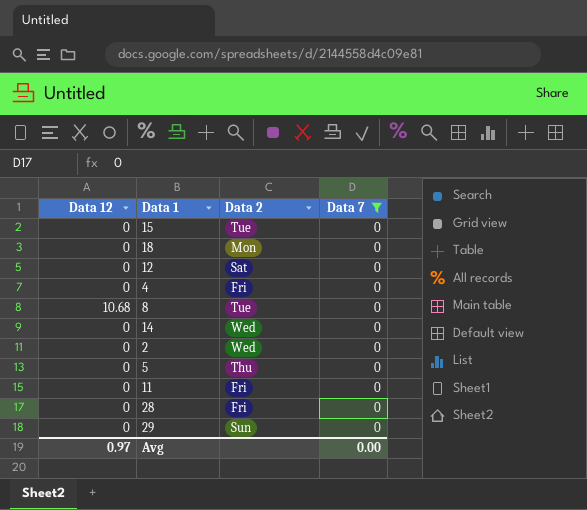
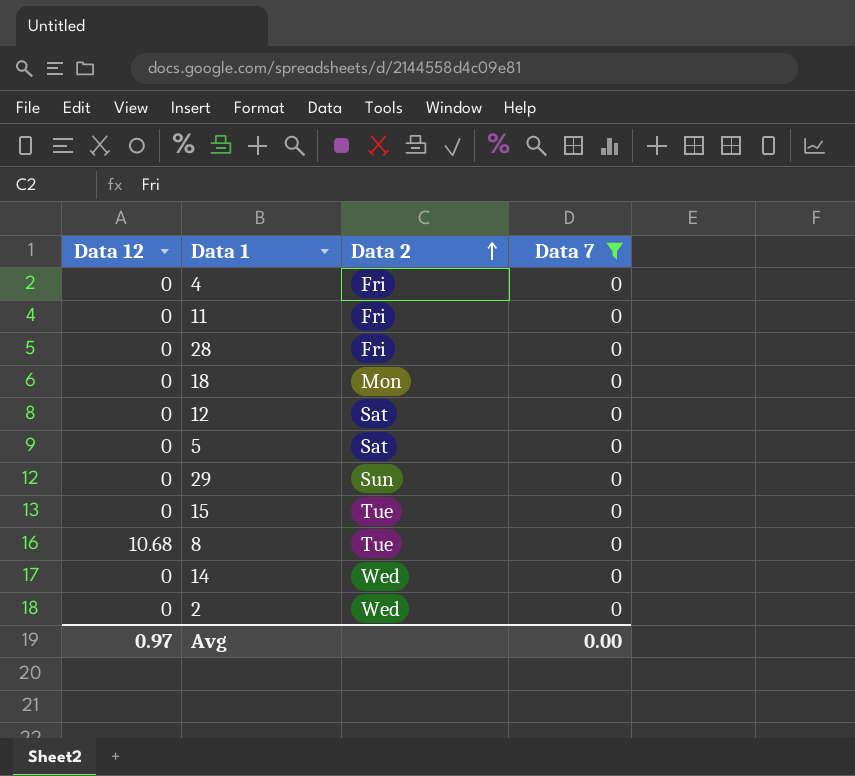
row order: none -> Data 2 ascending
5 | Data 2: Thu -> Sat

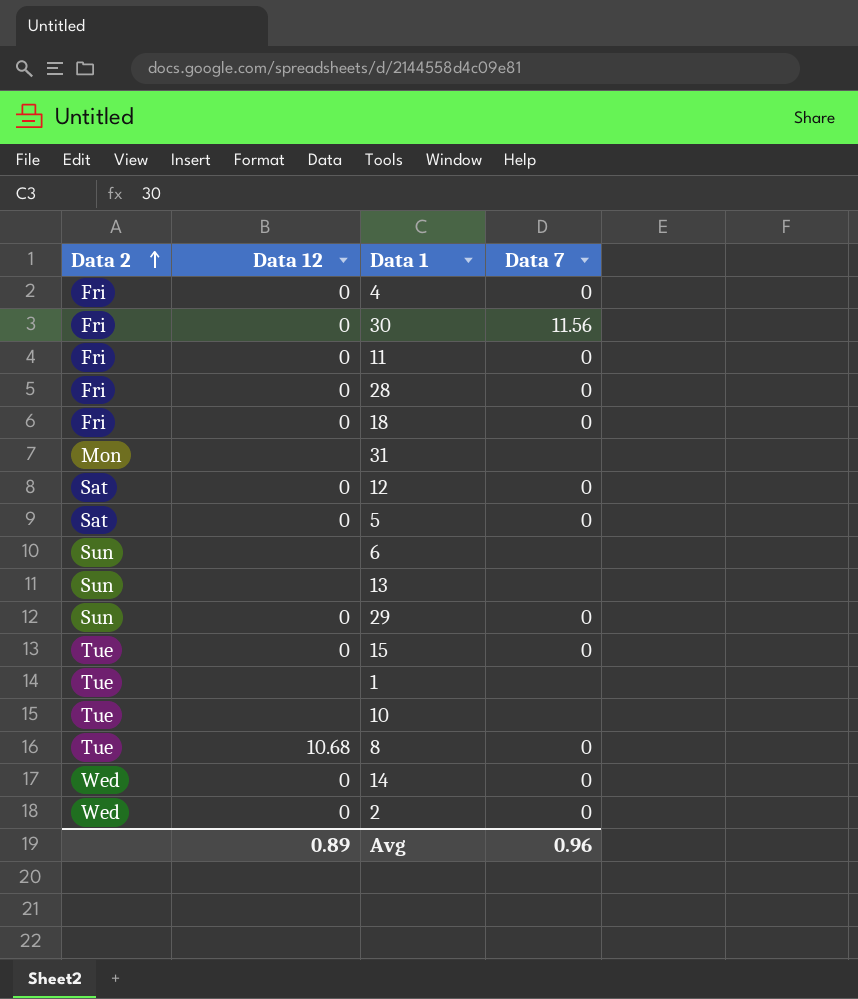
filter: Data 7 = 0 -> none
column Data 2 | position: 3 -> 1
18 | Data 2: Mon -> Fri
Avg | Data 12: 0.97 -> 0.89
Avg | Data 7: 0.00 -> 0.96

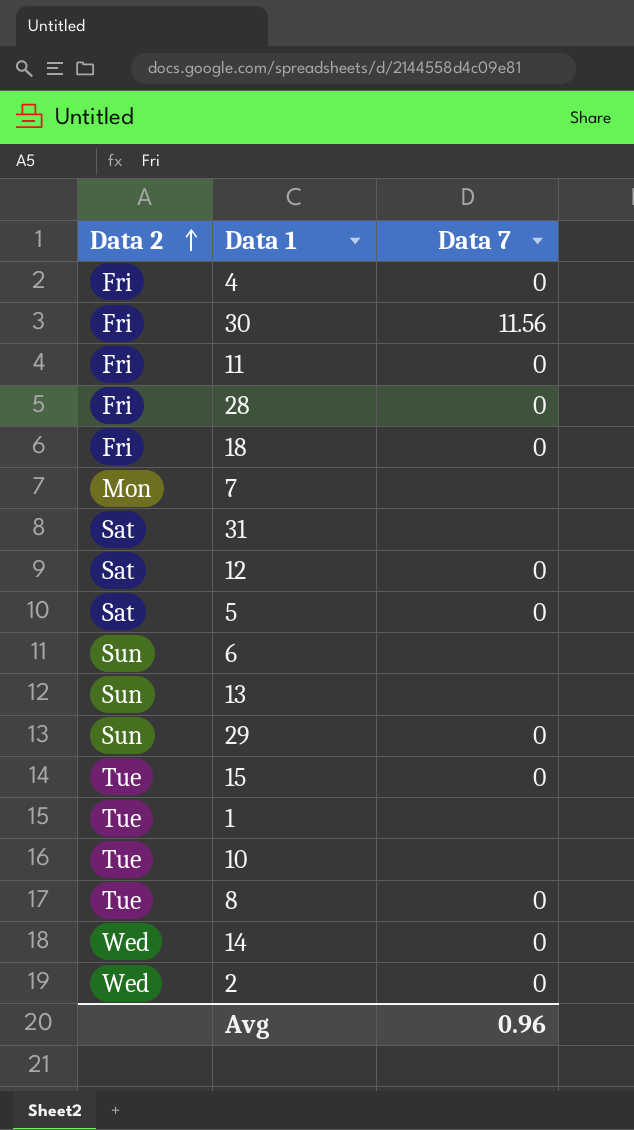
column Data 12 | position: 2 -> none
row 7: none -> Mon | none
31 | Data 2: Mon -> Sat

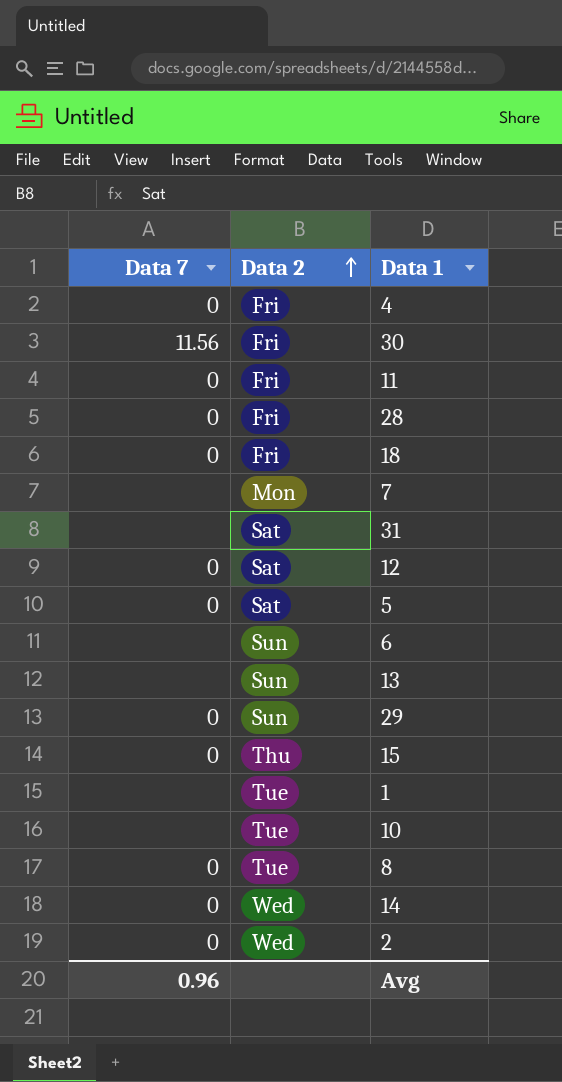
column Data 7 | position: 3 -> 1
15 | Data 2: Tue -> Thu

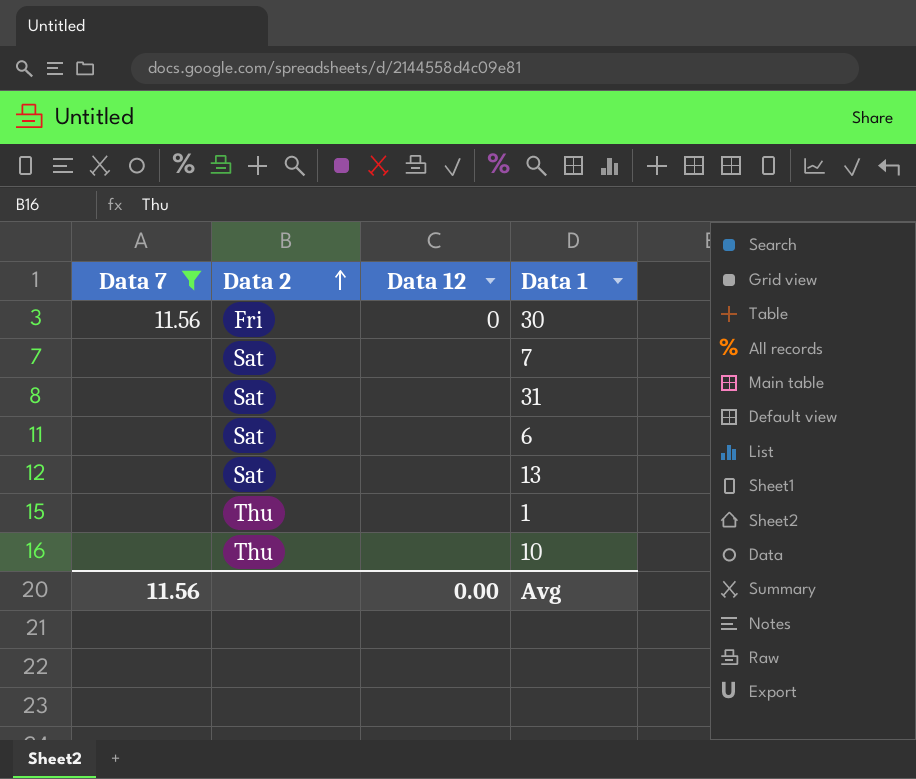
filter: none -> Data 7 != 0
column Data 12 | position: none -> 3
7 | Data 2: Mon -> Sat
6 | Data 2: Sun -> Sat
13 | Data 2: Sun -> Sat
1 | Data 2: Tue -> Thu
10 | Data 2: Tue -> Thu
Avg | Data 7: 0.96 -> 11.56

